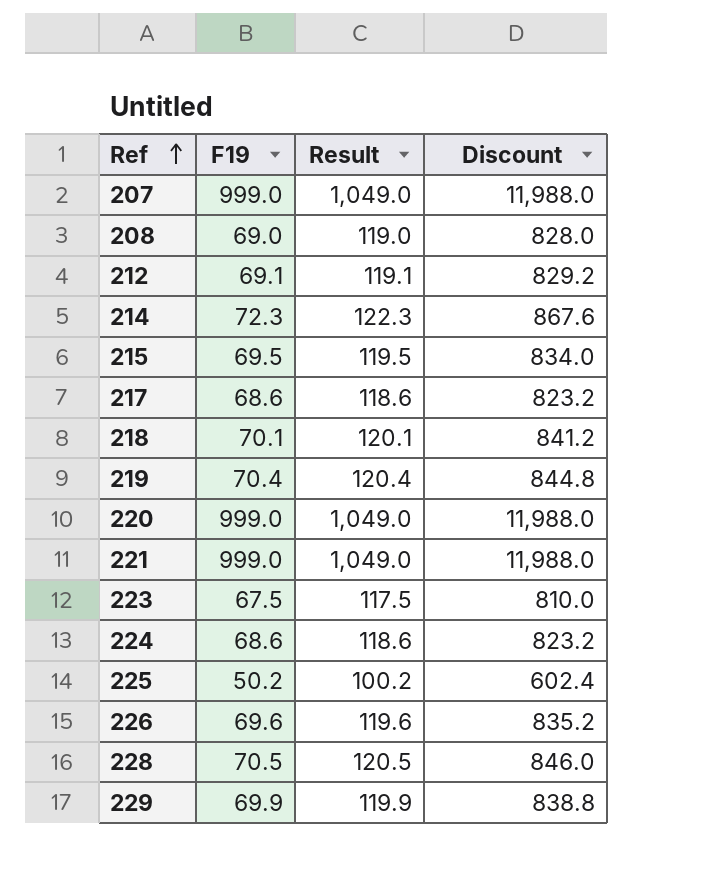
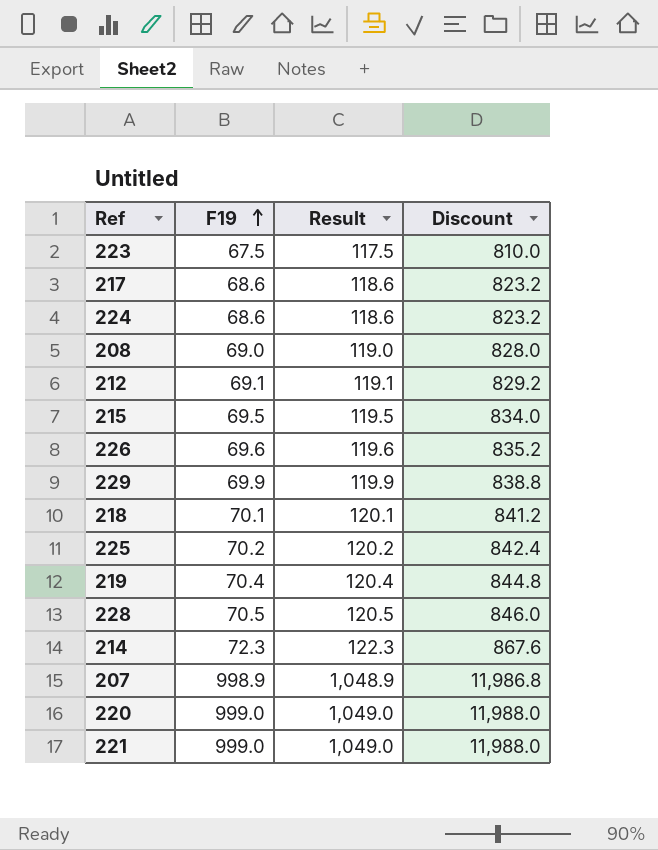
row order: Ref ascending -> F19 ascending
225 | F19: 50.2 -> 70.2
225 | Result: 100.2 -> 120.2
225 | Discount: 602.4 -> 842.4
207 | F19: 999.0 -> 998.9
207 | Result: 1,049.0 -> 1,048.9
207 | Discount: 11,988.0 -> 11,986.8

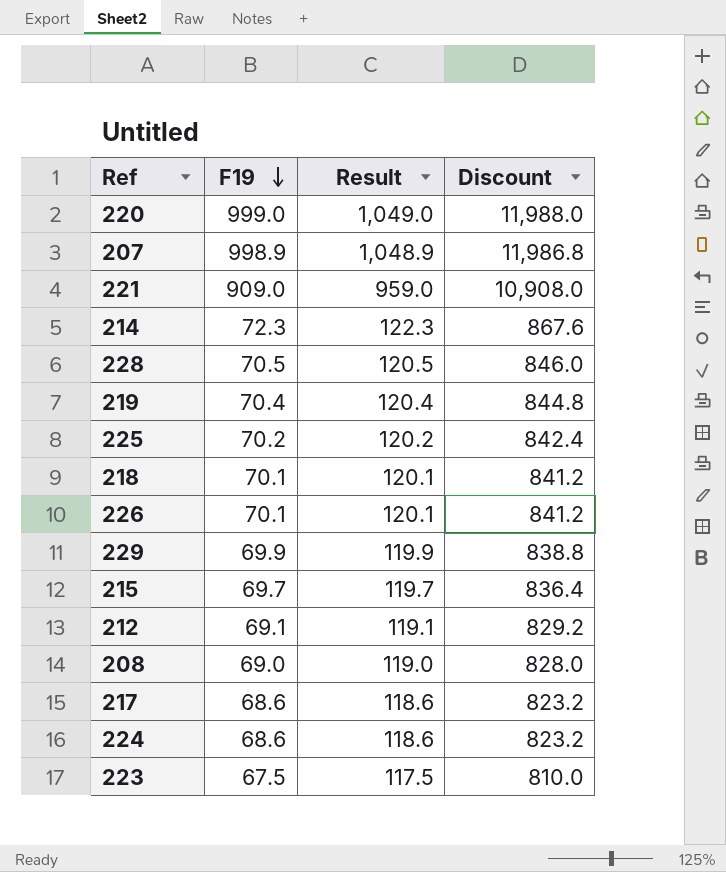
row order: F19 ascending -> F19 descending
221 | F19: 999.0 -> 909.0
221 | Result: 1,049.0 -> 959.0
221 | Discount: 11,988.0 -> 10,908.0
226 | F19: 69.6 -> 70.1
226 | Result: 119.6 -> 120.1
226 | Discount: 835.2 -> 841.2
215 | F19: 69.5 -> 69.7
215 | Result: 119.5 -> 119.7
215 | Discount: 834.0 -> 836.4

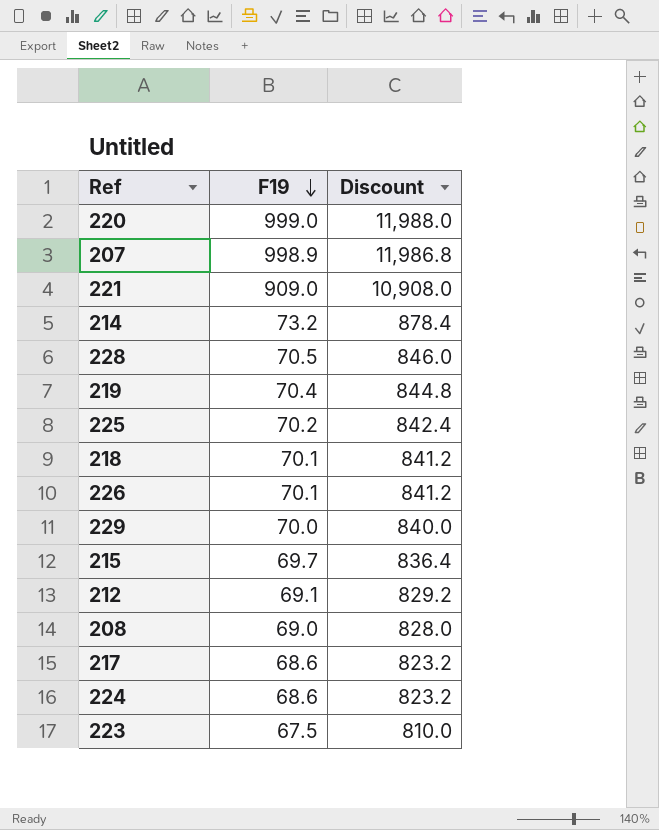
column Result | formula: [F19] + 50 -> none
214 | F19: 72.3 -> 73.2
214 | Discount: 867.6 -> 878.4
229 | F19: 69.9 -> 70.0
229 | Discount: 838.8 -> 840.0

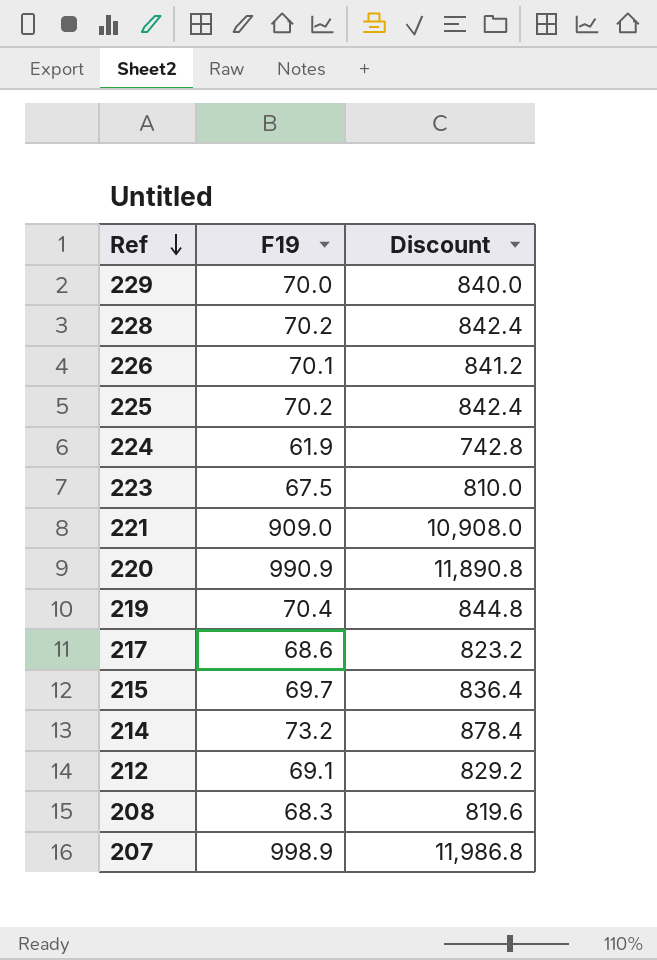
row order: F19 descending -> Ref descending
row 218: 70.1 | 841.2 -> none
228 | F19: 70.5 -> 70.2
228 | Discount: 846.0 -> 842.4
224 | F19: 68.6 -> 61.9
224 | Discount: 823.2 -> 742.8
220 | F19: 999.0 -> 990.9
220 | Discount: 11,988.0 -> 11,890.8
208 | F19: 69.0 -> 68.3
208 | Discount: 828.0 -> 819.6

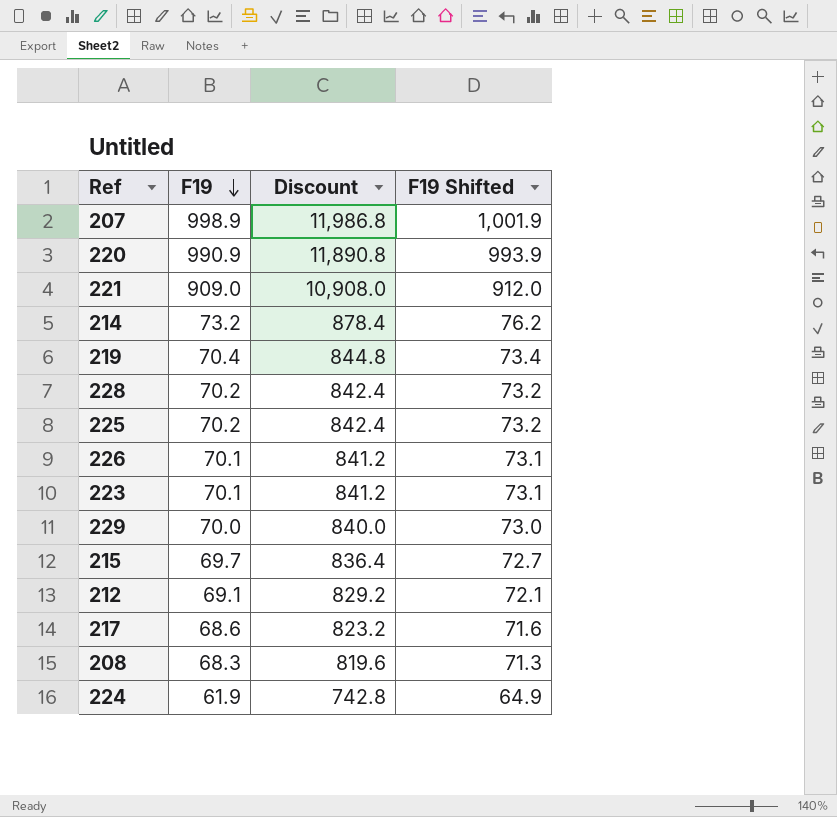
row order: Ref descending -> F19 descending
column F19 Shifted | formula: none -> [F19] + 3
223 | F19: 67.5 -> 70.1
223 | Discount: 810.0 -> 841.2

